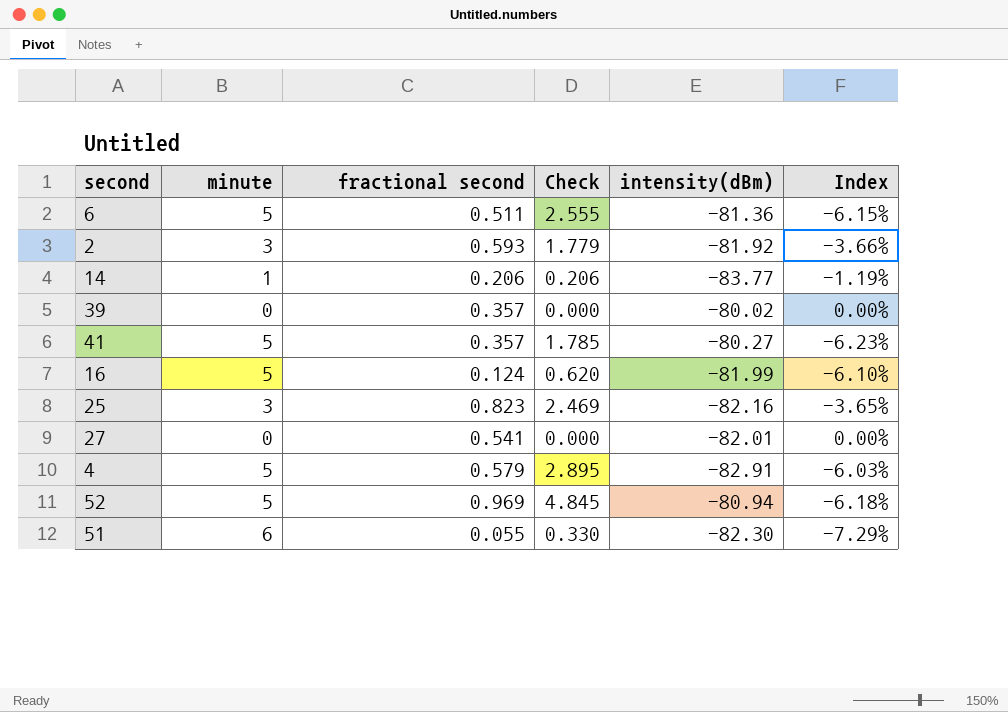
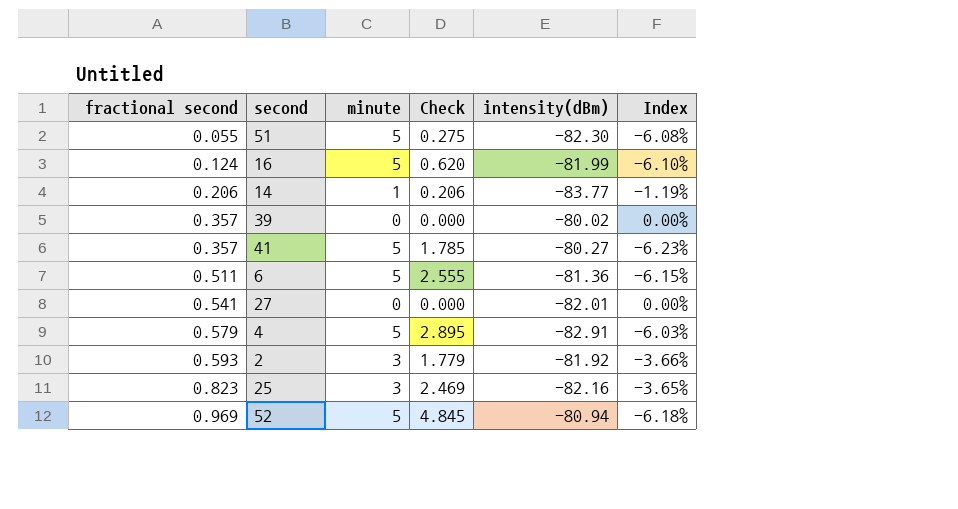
row order: none -> fractional second ascending
column fractional second | position: 3 -> 1
51 | minute: 6 -> 5
51 | Check: 0.330 -> 0.275
51 | Index: -7.29% -> -6.08%

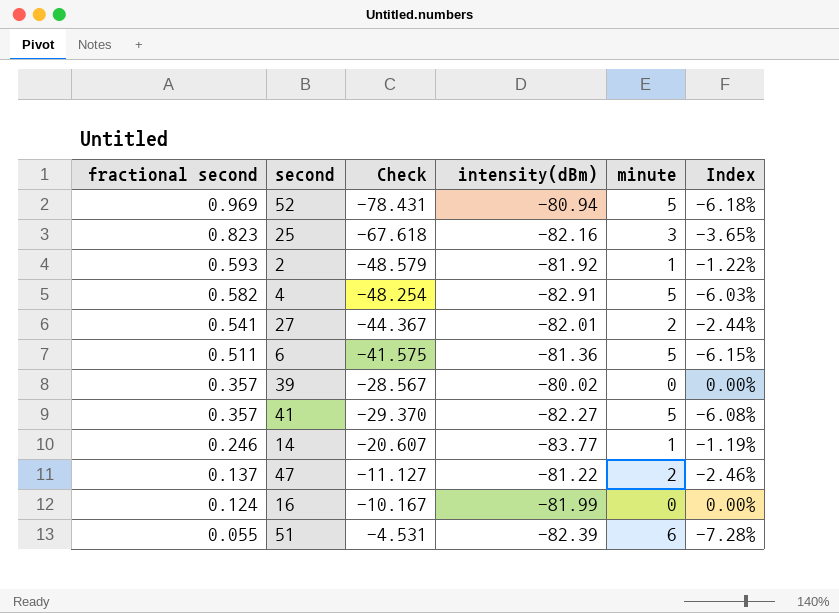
row order: fractional second ascending -> fractional second descending
column Check | formula: [fractional second] * [minute] -> [fractional second] * [intensity(dBm)]
column minute | position: 3 -> 5
2 | minute: 3 -> 1
2 | Index: -3.66% -> -1.22%
4 | fractional second: 0.579 -> 0.582
27 | minute: 0 -> 2
27 | Index: 0.00% -> -2.44%
41 | intensity(dBm): -80.27 -> -82.27
41 | Index: -6.23% -> -6.08%
14 | fractional second: 0.206 -> 0.246
row 47: none -> 0.137 | -11.127 | -81.22 | 2 | -2.46%
16 | minute: 5 -> 0
16 | Index: -6.10% -> 0.00%
51 | intensity(dBm): -82.30 -> -82.39
51 | minute: 5 -> 6
51 | Index: -6.08% -> -7.28%

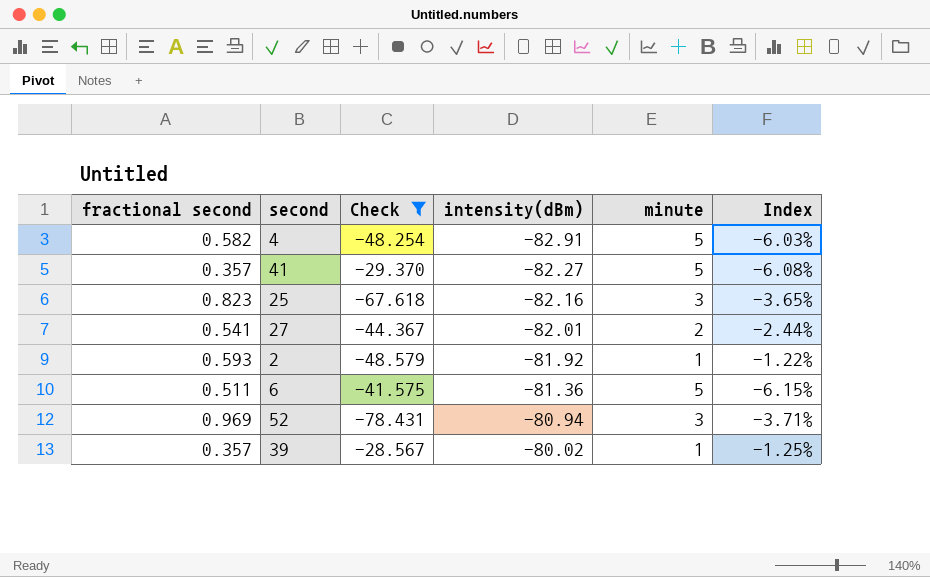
filter: none -> Check <= -28.567
row order: fractional second descending -> intensity(dBm) ascending
52 | minute: 5 -> 3
52 | Index: -6.18% -> -3.71%
39 | minute: 0 -> 1
39 | Index: 0.00% -> -1.25%

